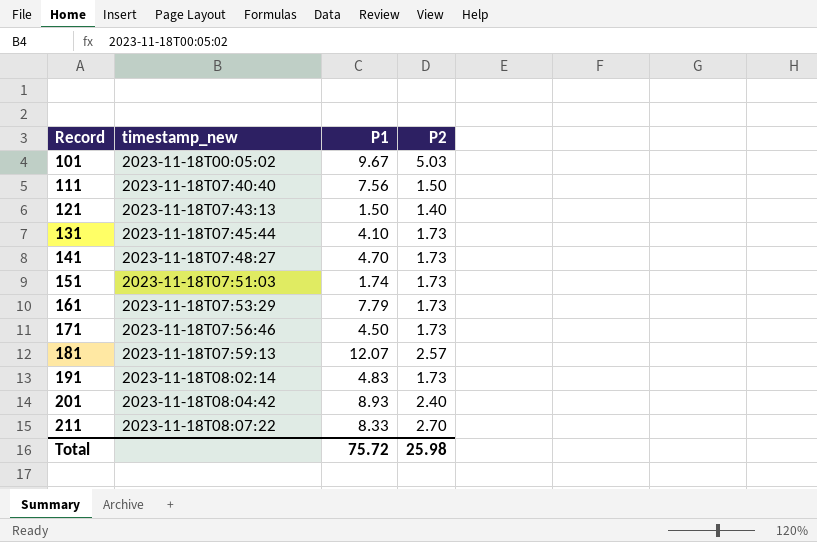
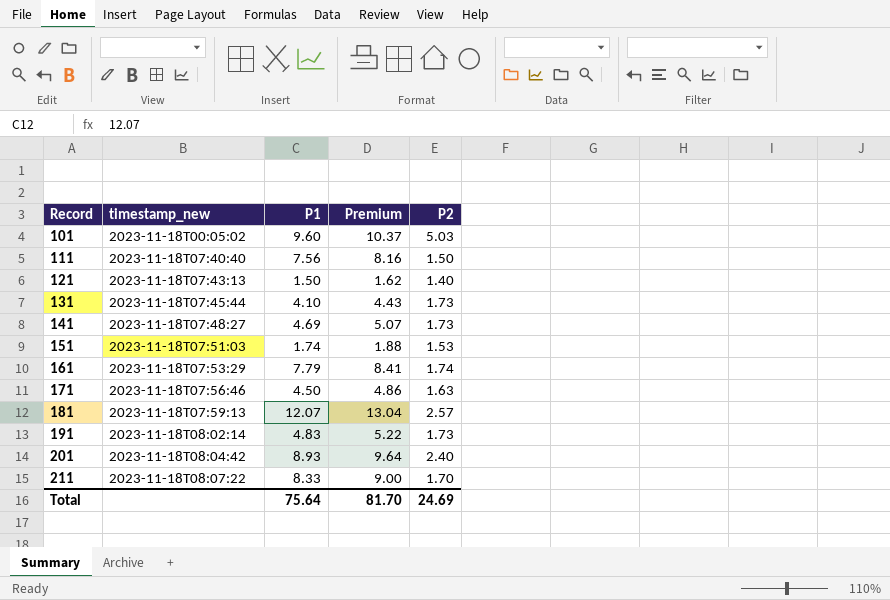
column Premium | formula: none -> [P1] * 1.08
101 | P1: 9.67 -> 9.60
141 | P1: 4.70 -> 4.69
151 | P2: 1.73 -> 1.53
161 | P2: 1.73 -> 1.74
171 | P2: 1.73 -> 1.63
211 | P2: 2.70 -> 1.70
Total | P1: 75.72 -> 75.64
Total | P2: 25.98 -> 24.69

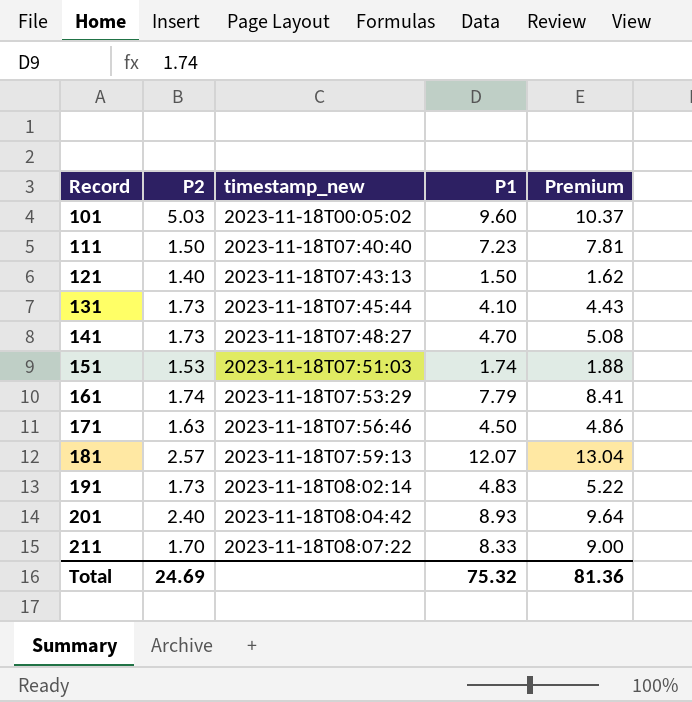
column P2 | position: 5 -> 2
111 | P1: 7.56 -> 7.23
111 | Premium: 8.16 -> 7.81
141 | P1: 4.69 -> 4.70
141 | Premium: 5.07 -> 5.08
Total | P1: 75.64 -> 75.32
Total | Premium: 81.70 -> 81.36

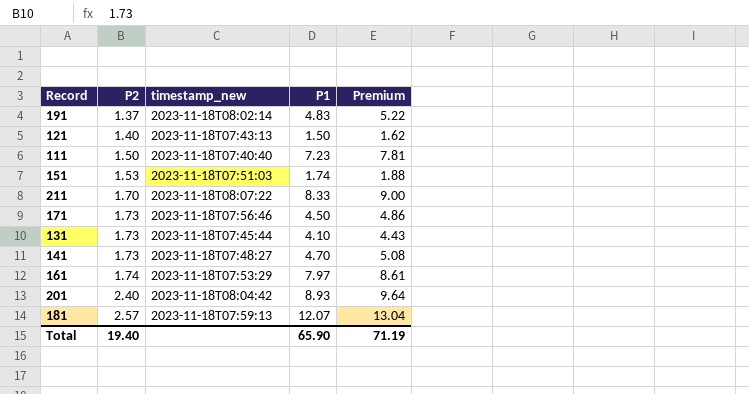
row order: Record ascending -> P2 ascending
row 101: 5.03 | 2023-11-18T00:05:02 | 9.60 | 10.37 -> none
191 | P2: 1.73 -> 1.37
171 | P2: 1.63 -> 1.73
161 | P1: 7.79 -> 7.97
161 | Premium: 8.41 -> 8.61
Total | P2: 24.69 -> 19.40
Total | P1: 75.32 -> 65.90
Total | Premium: 81.36 -> 71.19

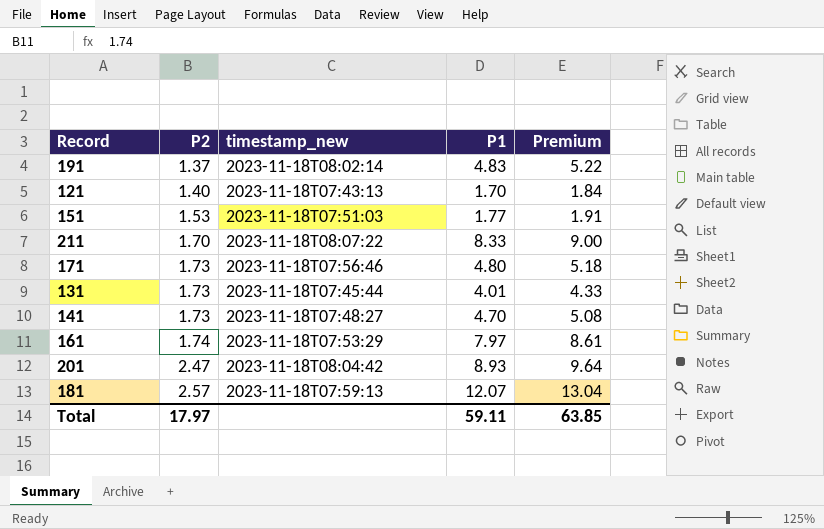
row 111: 1.50 | 2023-11-18T07:40:40 | 7.23 | 7.81 -> none
121 | P1: 1.50 -> 1.70
121 | Premium: 1.62 -> 1.84
151 | P1: 1.74 -> 1.77
151 | Premium: 1.88 -> 1.91
171 | P1: 4.50 -> 4.80
171 | Premium: 4.86 -> 5.18
131 | P1: 4.10 -> 4.01
131 | Premium: 4.43 -> 4.33
201 | P2: 2.40 -> 2.47
Total | P2: 19.40 -> 17.97
Total | P1: 65.90 -> 59.11
Total | Premium: 71.19 -> 63.85

